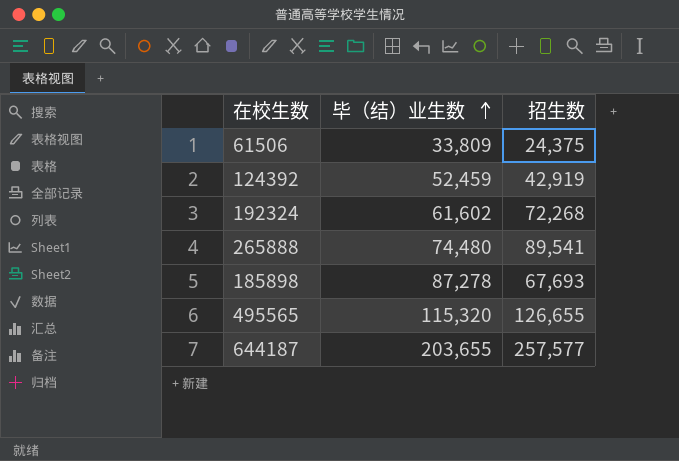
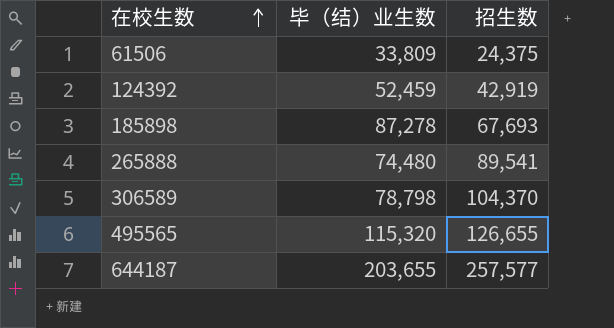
row order: 毕（结）业生数 ascending -> 在校生数 ascending
row 192324: 61,602 | 72,268 -> none
row 306589: none -> 78,798 | 104,370

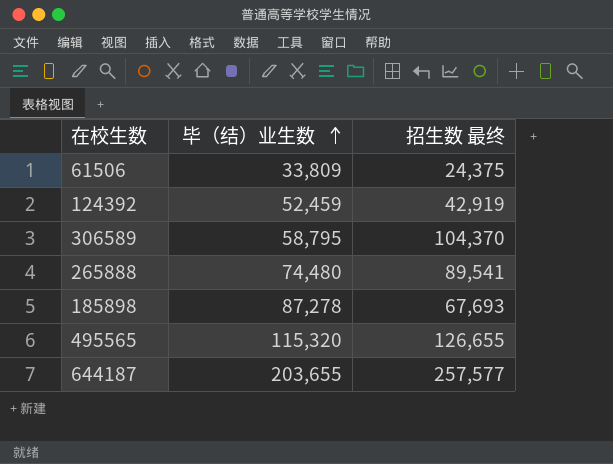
row order: 在校生数 ascending -> 毕（结）业生数 ascending
column name: 招生数 -> 招生数 最终
306589 | 毕（结）业生数: 78,798 -> 58,795

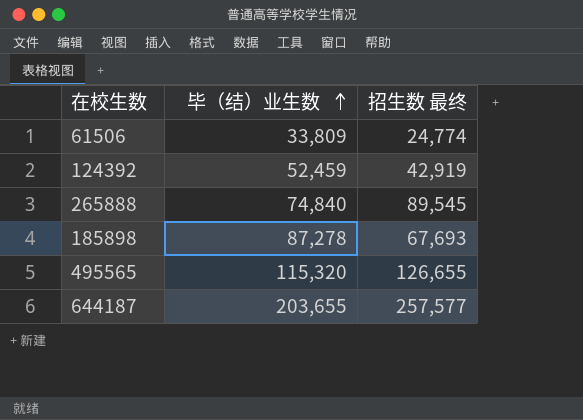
row 306589: 58,795 | 104,370 -> none
61506 | 招生数 最终: 24,375 -> 24,774
265888 | 毕（结）业生数: 74,480 -> 74,840
265888 | 招生数 最终: 89,541 -> 89,545

